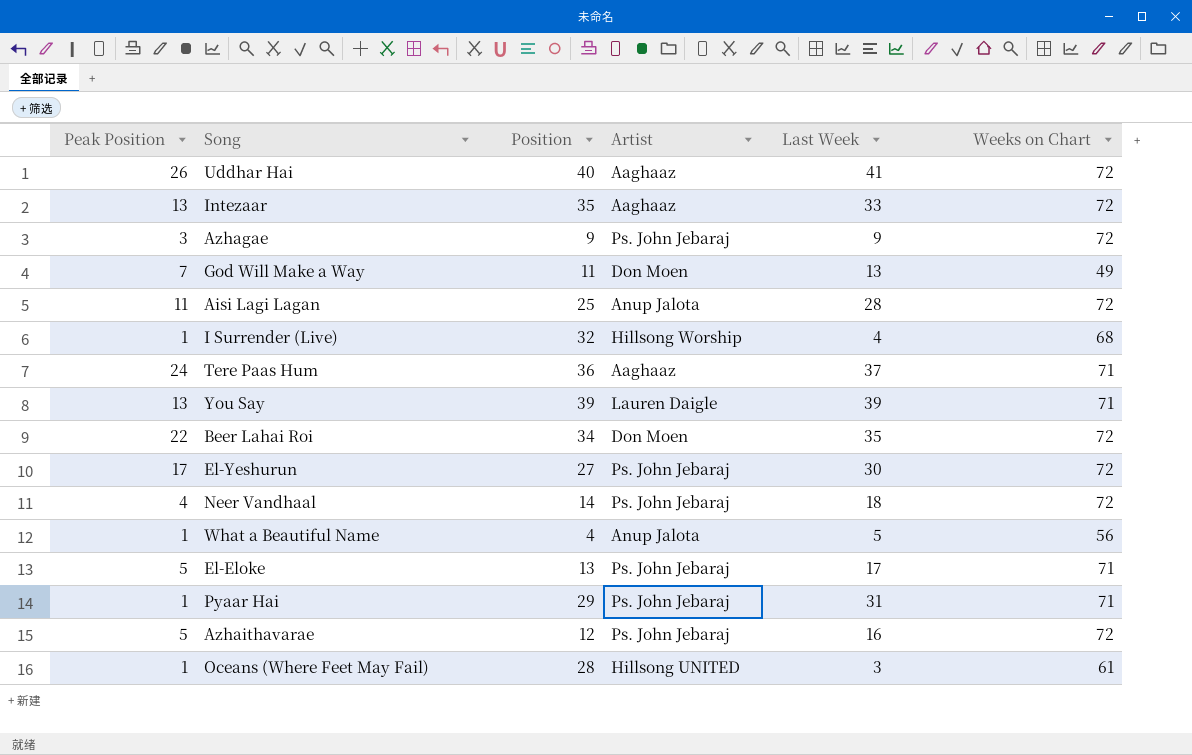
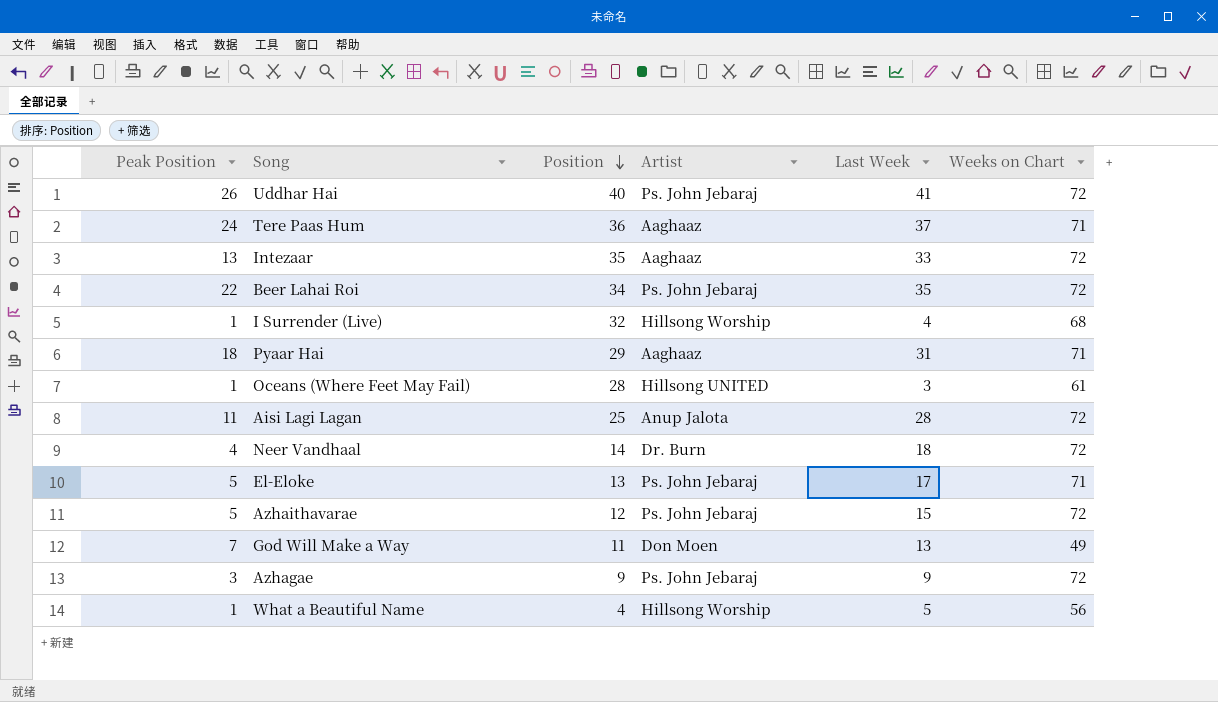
row order: none -> Position descending
row You Say: 13 | 39 | Lauren Daigle | 39 | 71 -> none
row El-Yeshurun: 17 | 27 | Ps. John Jebaraj | 30 | 72 -> none
Uddhar Hai | Artist: Aaghaaz -> Ps. John Jebaraj
Beer Lahai Roi | Artist: Don Moen -> Ps. John Jebaraj
Pyaar Hai | Peak Position: 1 -> 18
Pyaar Hai | Artist: Ps. John Jebaraj -> Aaghaaz
Neer Vandhaal | Artist: Ps. John Jebaraj -> Dr. Burn
Azhaithavarae | Last Week: 16 -> 15
What a Beautiful Name | Artist: Anup Jalota -> Hillsong Worship

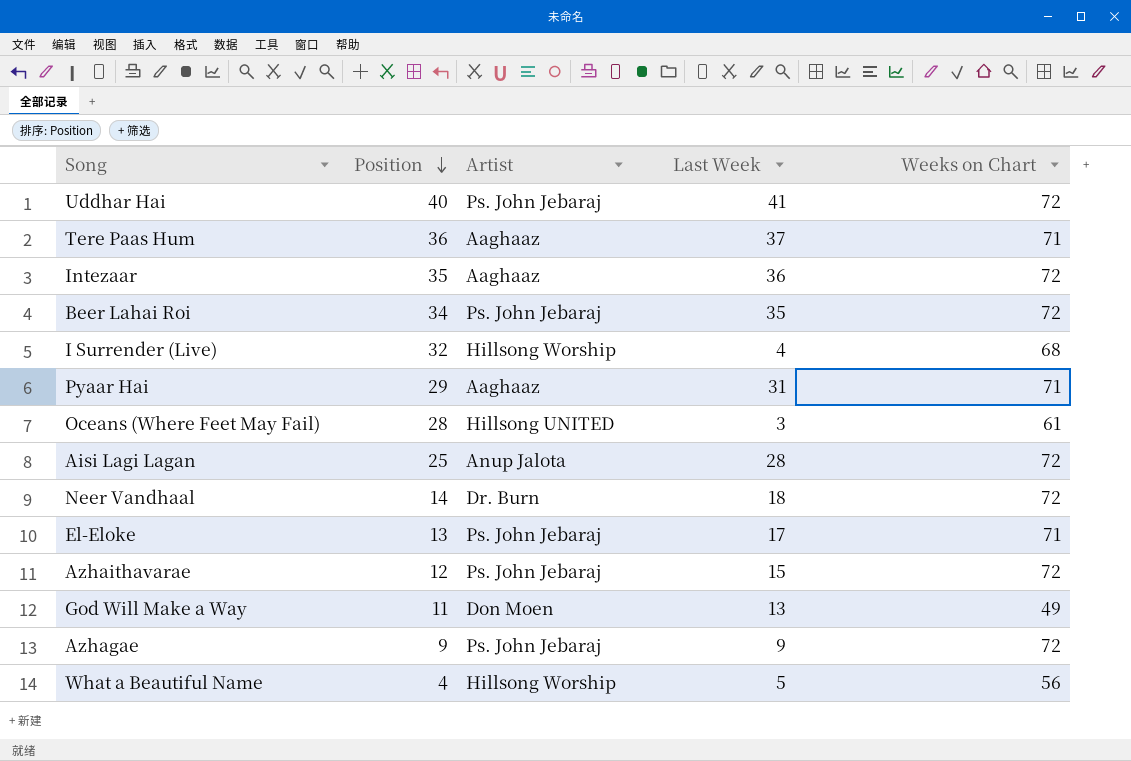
column Peak Position | position: 1 -> none
Intezaar | Last Week: 33 -> 36

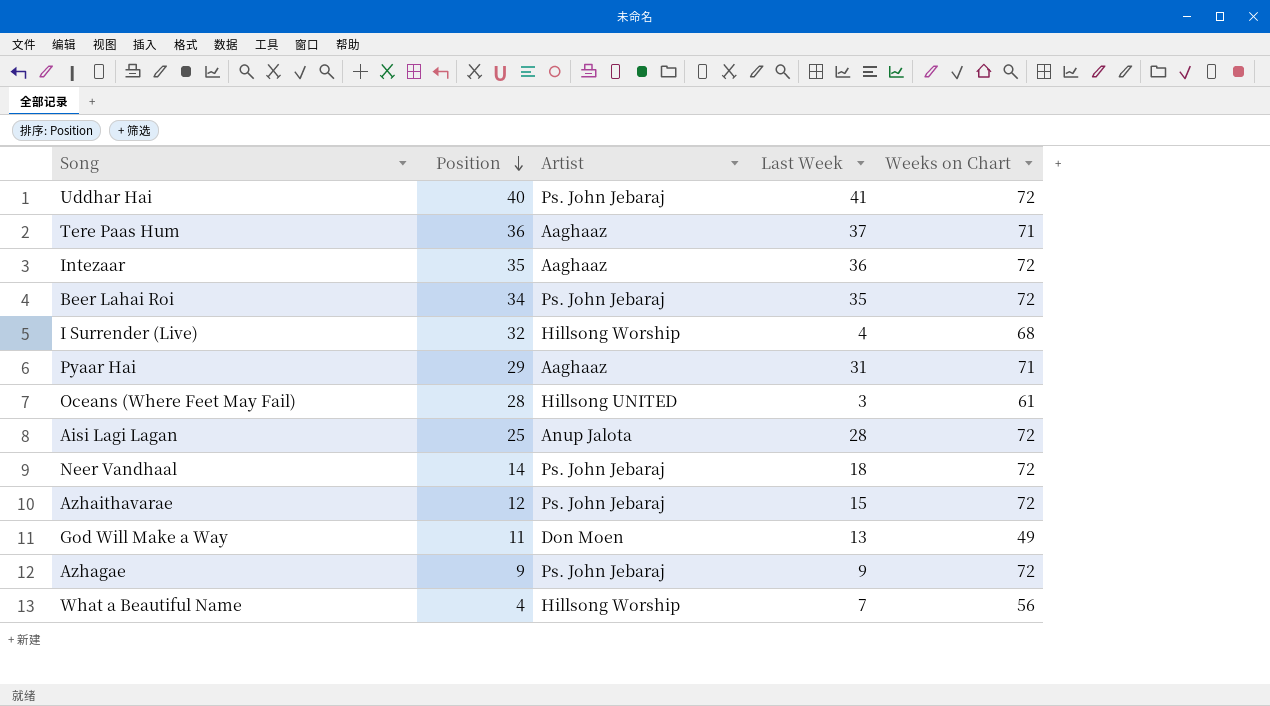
row El-Eloke: 13 | Ps. John Jebaraj | 17 | 71 -> none
Neer Vandhaal | Artist: Dr. Burn -> Ps. John Jebaraj
What a Beautiful Name | Last Week: 5 -> 7

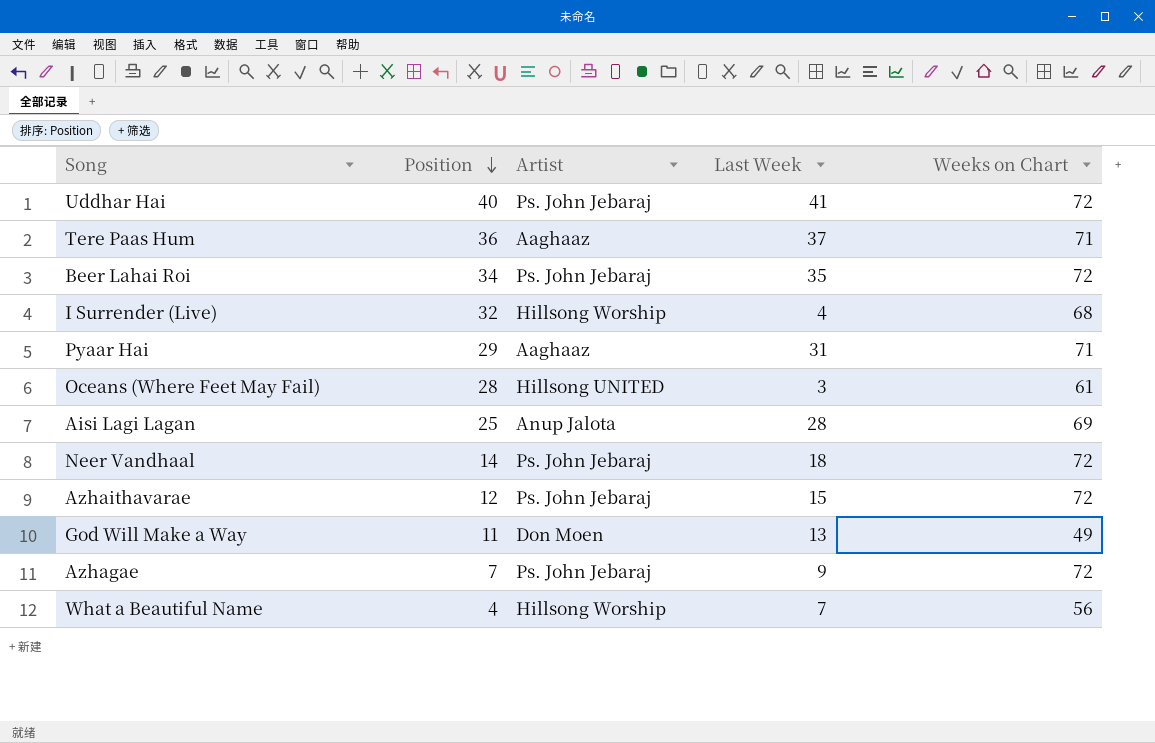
row Intezaar: 35 | Aaghaaz | 36 | 72 -> none
Aisi Lagi Lagan | Weeks on Chart: 72 -> 69
Azhagae | Position: 9 -> 7

